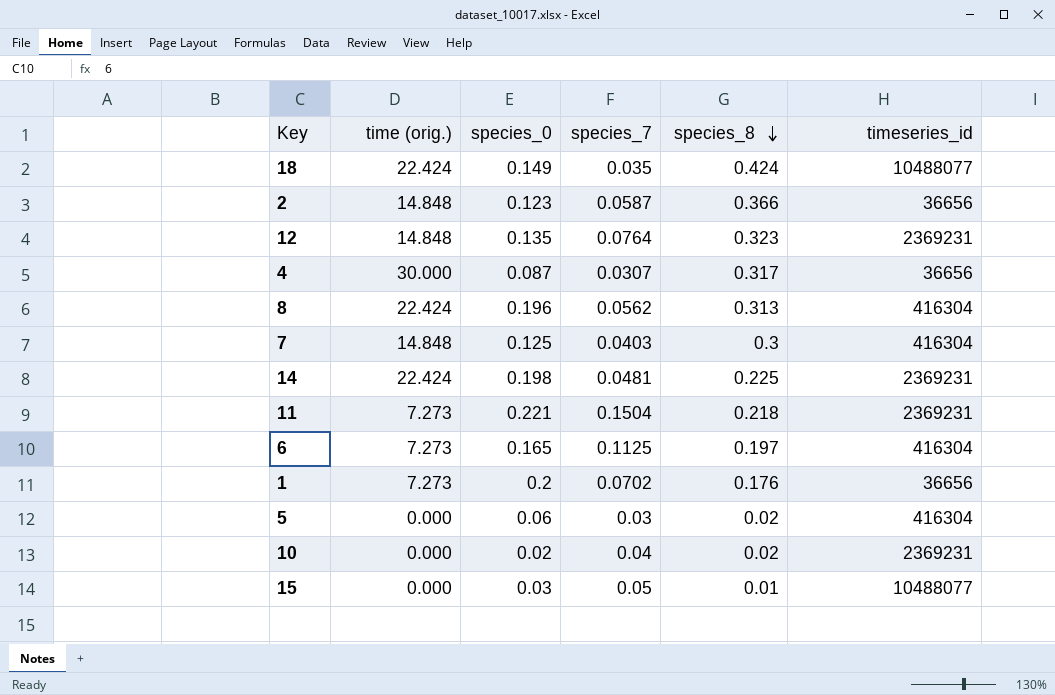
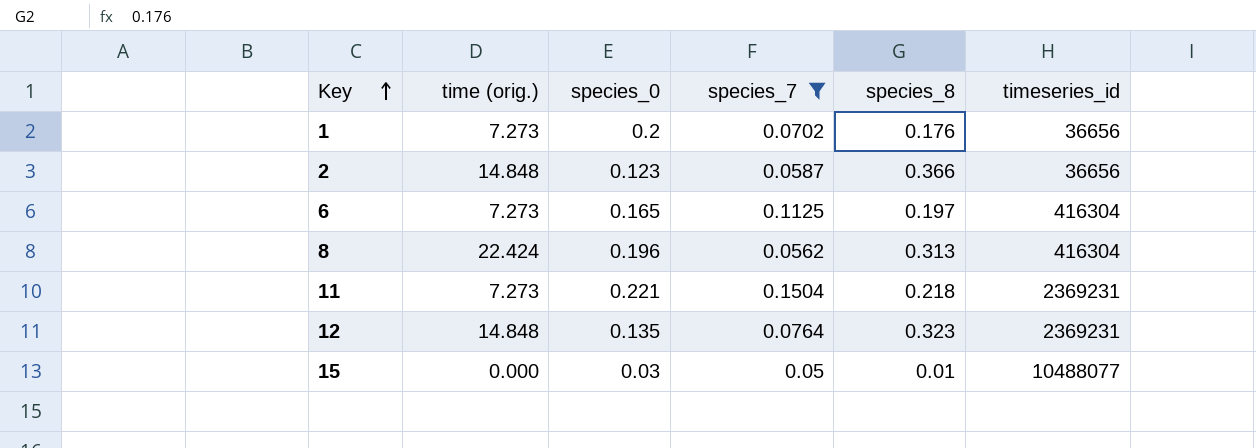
filter: none -> species_7 >= 0.05
row order: species_8 descending -> Key ascending

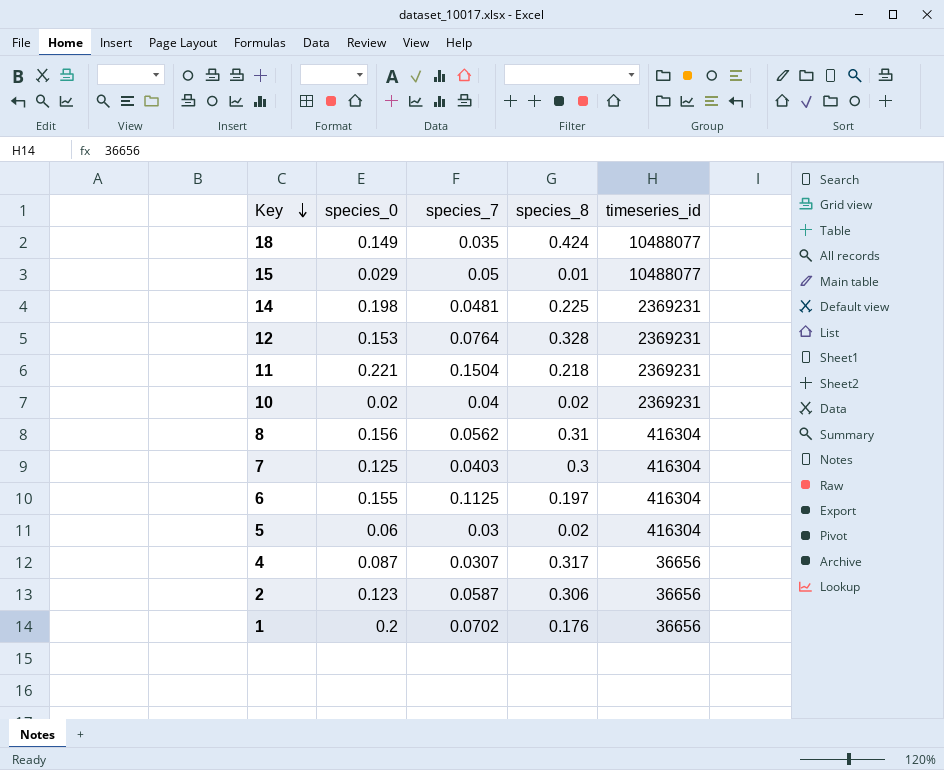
filter: species_7 >= 0.05 -> none
row order: Key ascending -> Key descending
column time (orig.) | position: 2 -> none
15 | species_0: 0.03 -> 0.029
12 | species_0: 0.135 -> 0.153
12 | species_8: 0.323 -> 0.328
8 | species_0: 0.196 -> 0.156
8 | species_8: 0.313 -> 0.31
6 | species_0: 0.165 -> 0.155
2 | species_8: 0.366 -> 0.306

